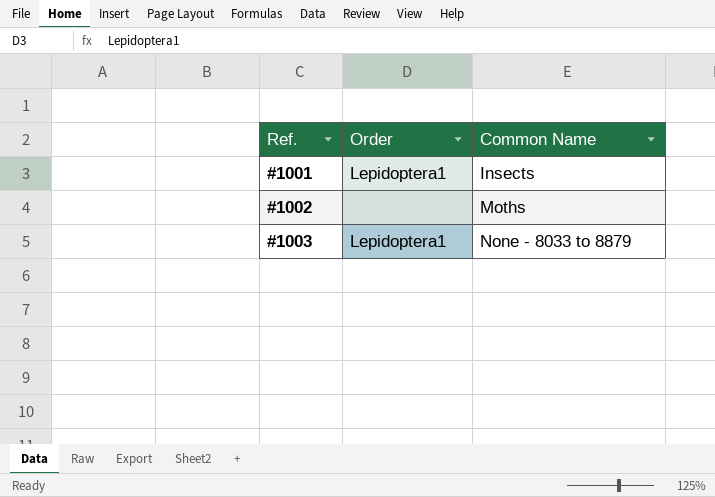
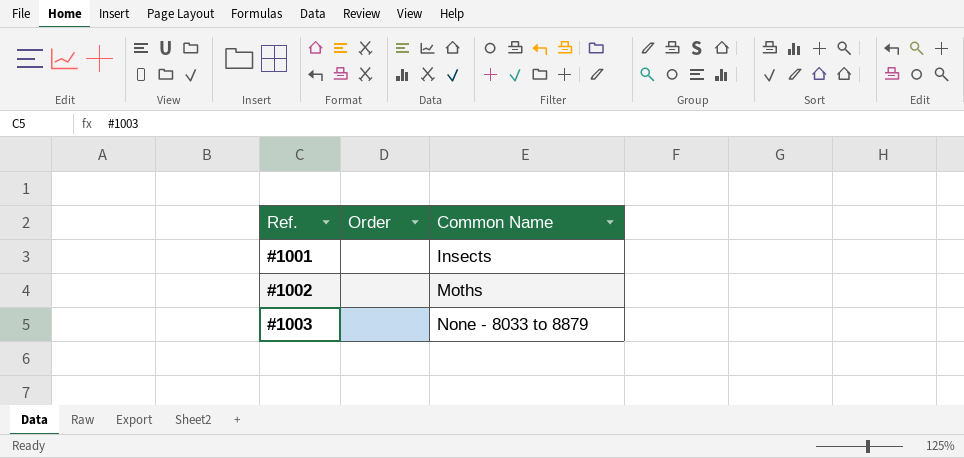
#1001 | Order: Lepidoptera1 -> none
#1003 | Order: Lepidoptera1 -> none

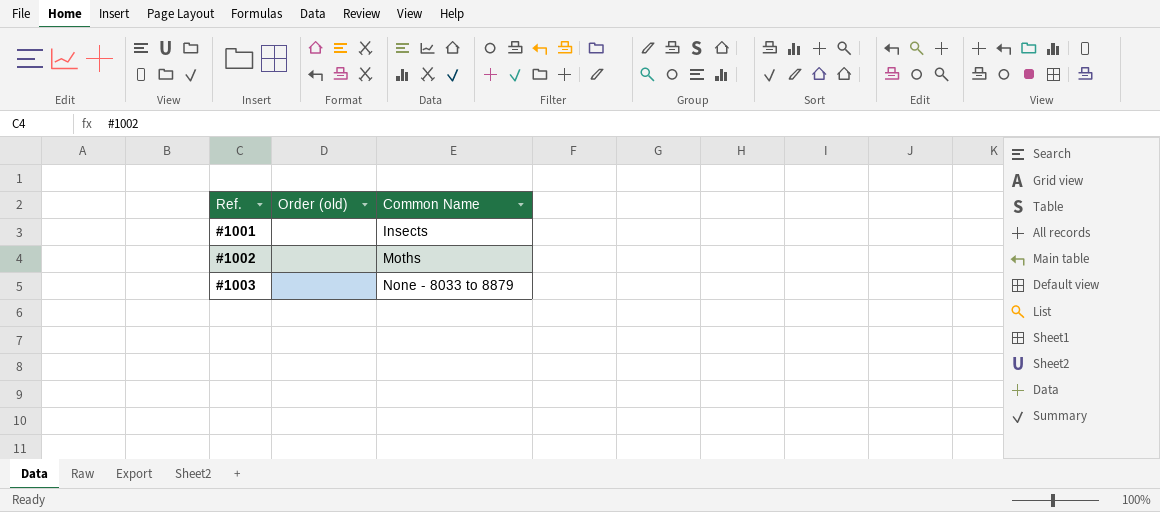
column name: Order -> Order (old)

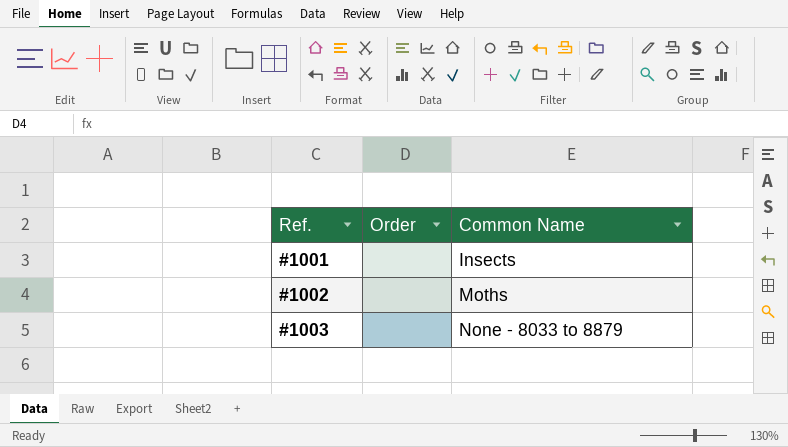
column name: Order (old) -> Order

